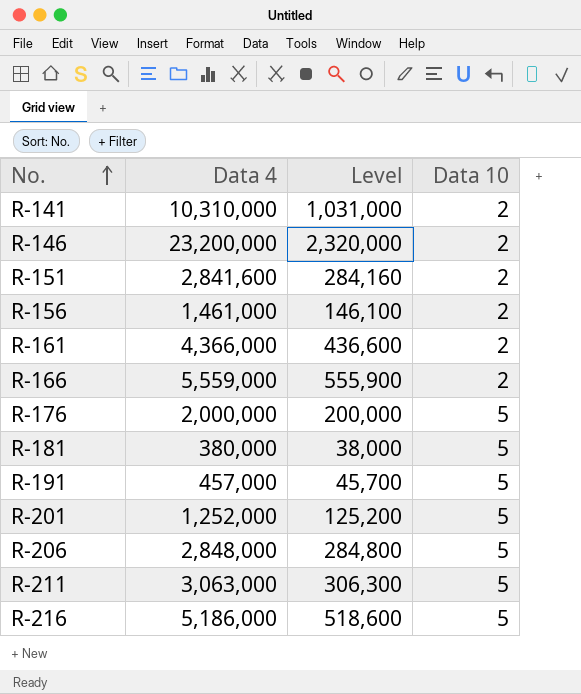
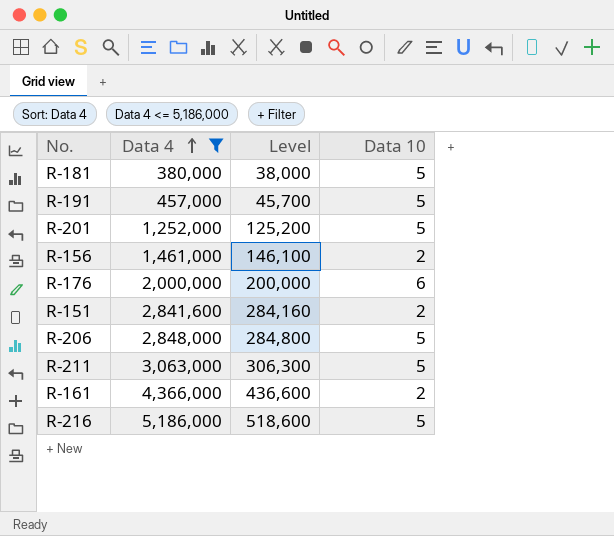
filter: none -> Data 4 <= 5,186,000
row order: No. ascending -> Data 4 ascending
R-176 | Data 10: 5 -> 6

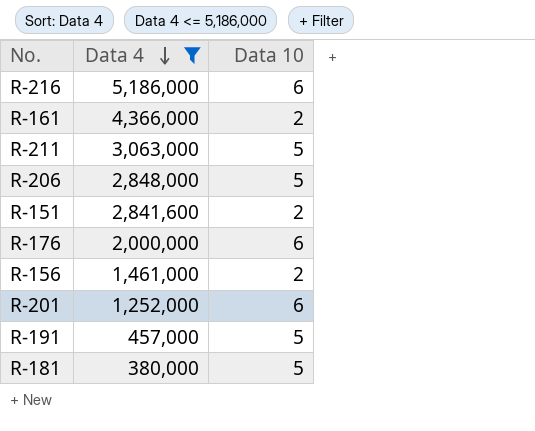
row order: Data 4 ascending -> Data 4 descending
column Level | formula: [Data 4] * 0.1 -> none
R-216 | Data 10: 5 -> 6
R-201 | Data 10: 5 -> 6

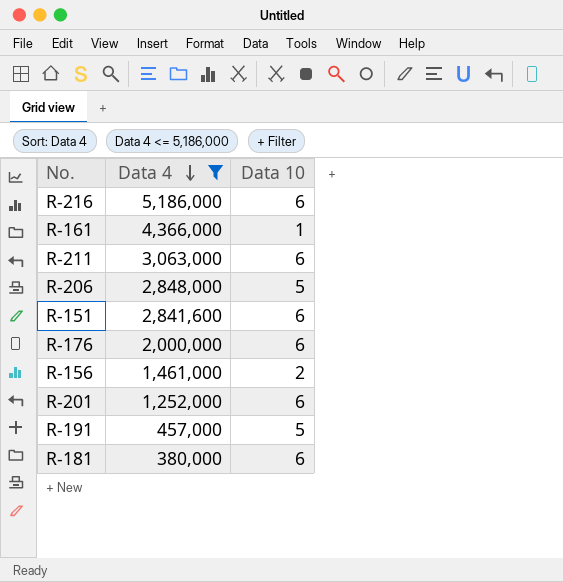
R-161 | Data 10: 2 -> 1
R-211 | Data 10: 5 -> 6
R-151 | Data 10: 2 -> 6
R-181 | Data 10: 5 -> 6

